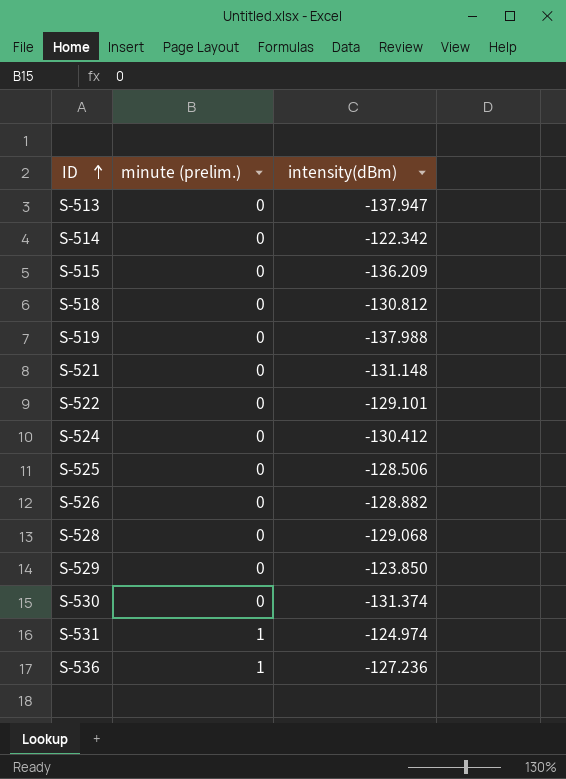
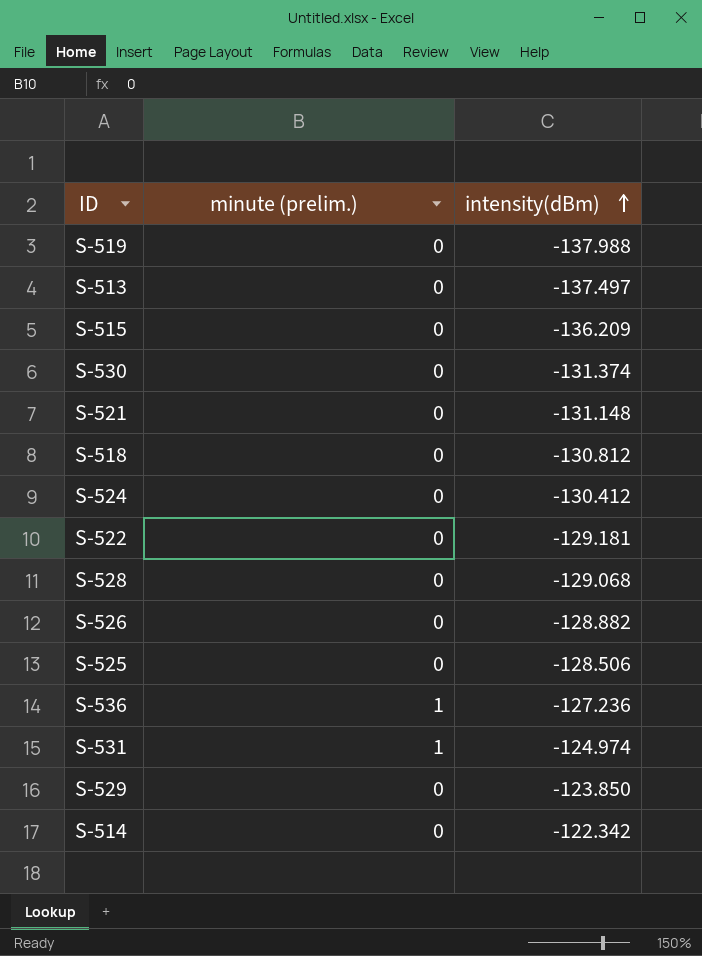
row order: ID ascending -> intensity(dBm) ascending
S-513 | intensity(dBm): -137.947 -> -137.497
S-522 | intensity(dBm): -129.101 -> -129.181

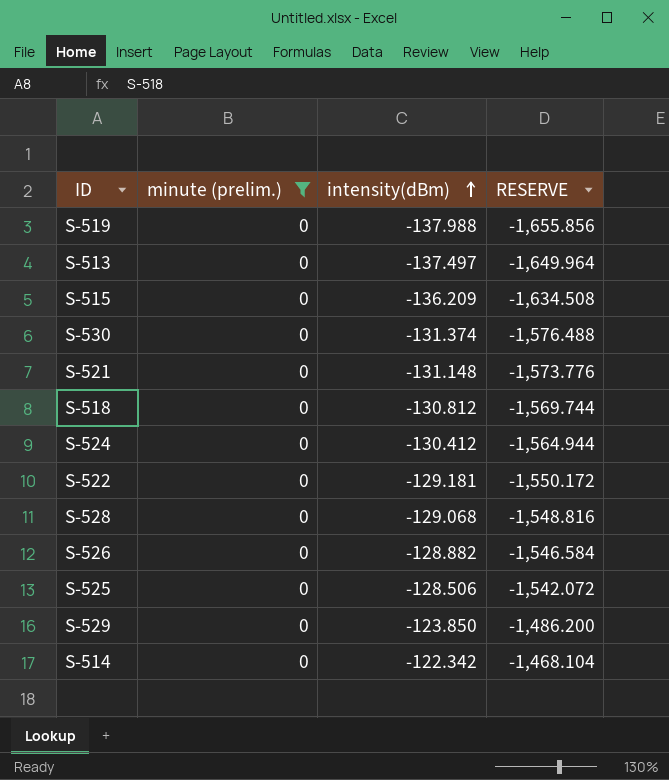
filter: none -> minute (prelim.) = 0
column RESERVE | formula: none -> [intensity(dBm)] * 12

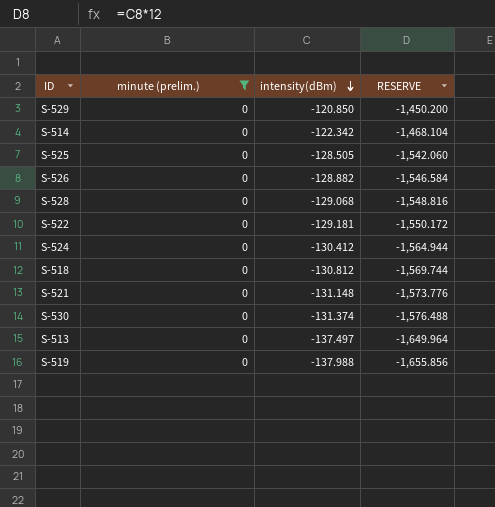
row order: intensity(dBm) ascending -> intensity(dBm) descending
row S-515: 0 | -136.209 | -1,634.508 -> none
S-529 | intensity(dBm): -123.850 -> -120.850
S-529 | RESERVE: -1,486.200 -> -1,450.200
S-525 | intensity(dBm): -128.506 -> -128.505
S-525 | RESERVE: -1,542.072 -> -1,542.060

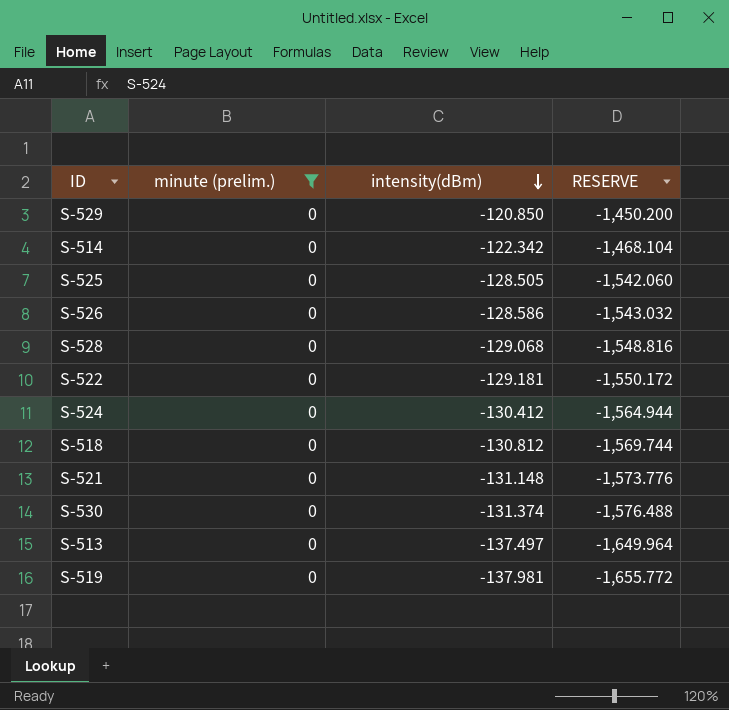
S-526 | intensity(dBm): -128.882 -> -128.586
S-526 | RESERVE: -1,546.584 -> -1,543.032
S-519 | intensity(dBm): -137.988 -> -137.981
S-519 | RESERVE: -1,655.856 -> -1,655.772

